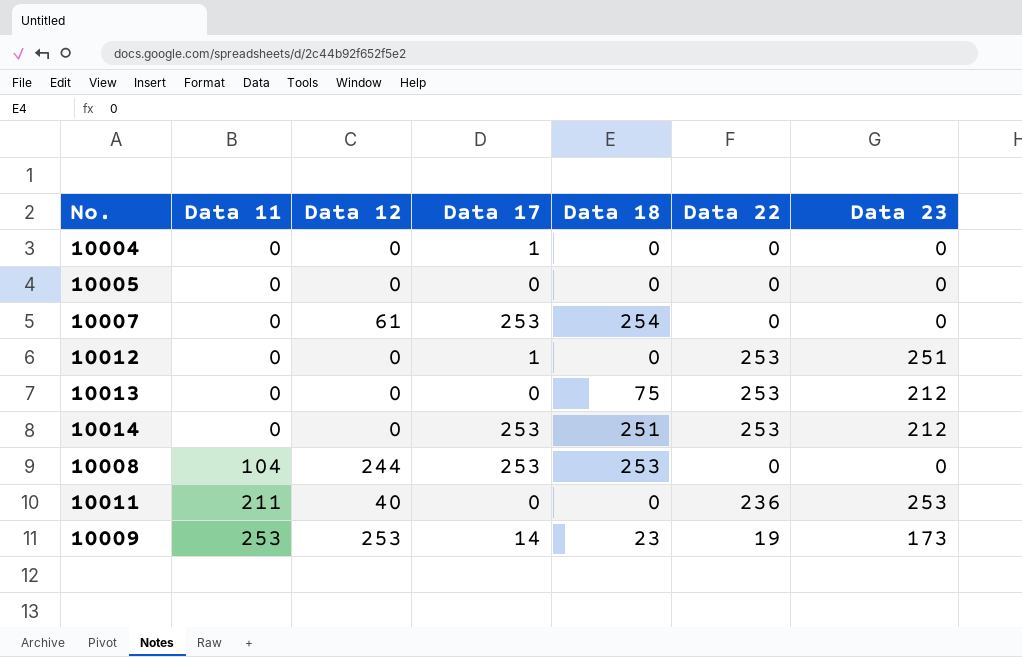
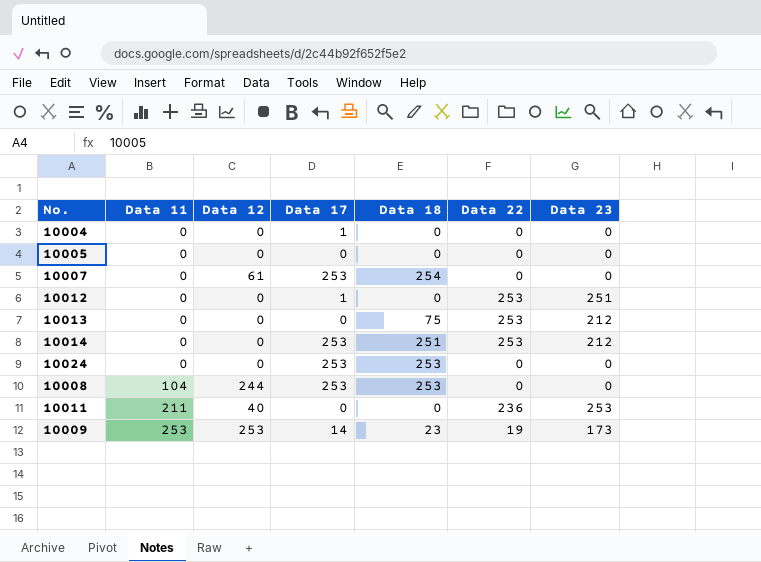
row 10024: none -> 0 | 0 | 253 | 253 | 0 | 0

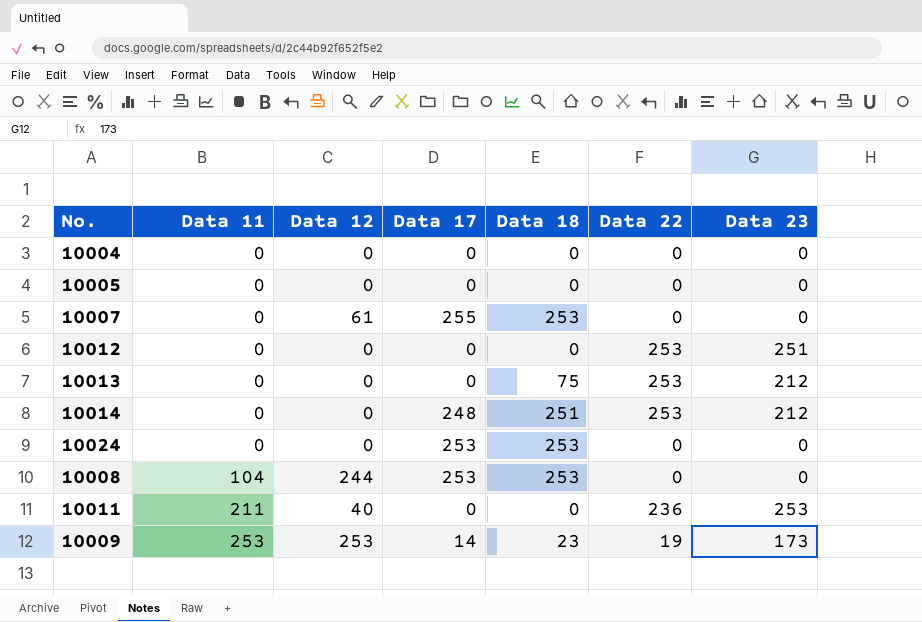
10004 | Data 17: 1 -> 0
10007 | Data 17: 253 -> 255
10007 | Data 18: 254 -> 253
10012 | Data 17: 1 -> 0
10014 | Data 17: 253 -> 248

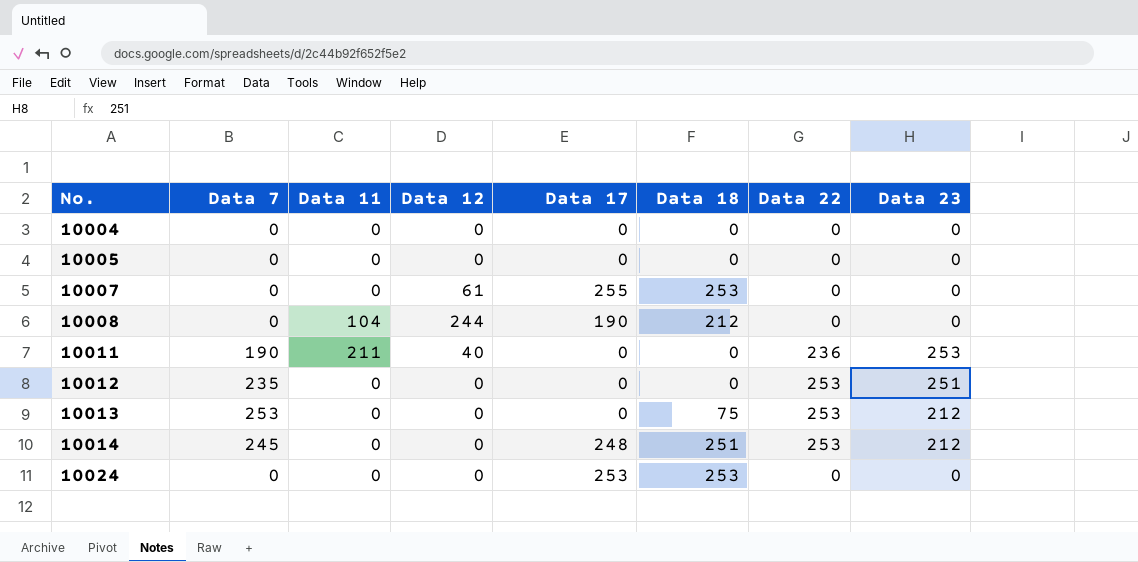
row order: Data 11 ascending -> No. ascending
column Data 7 | position: none -> 2
row 10009: 253 | 253 | 14 | 23 | 19 | 173 -> none
10008 | Data 17: 253 -> 190
10008 | Data 18: 253 -> 212

